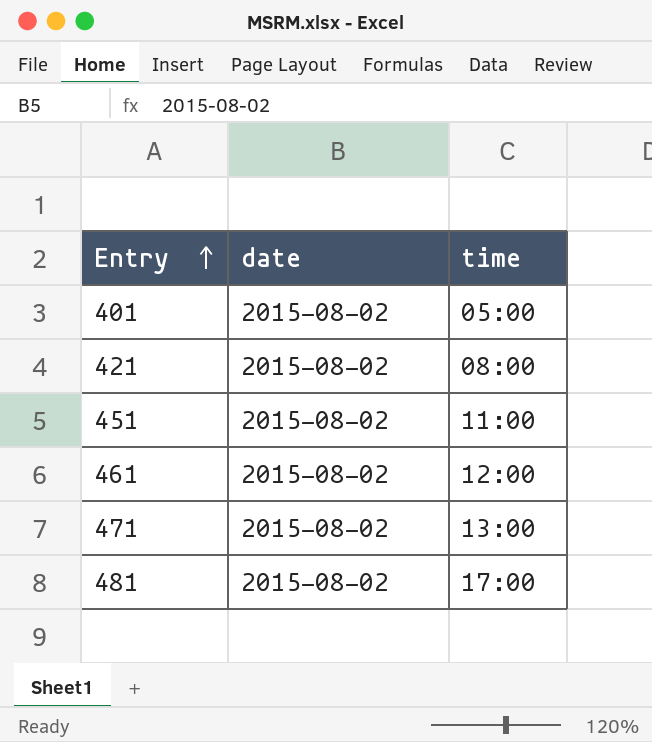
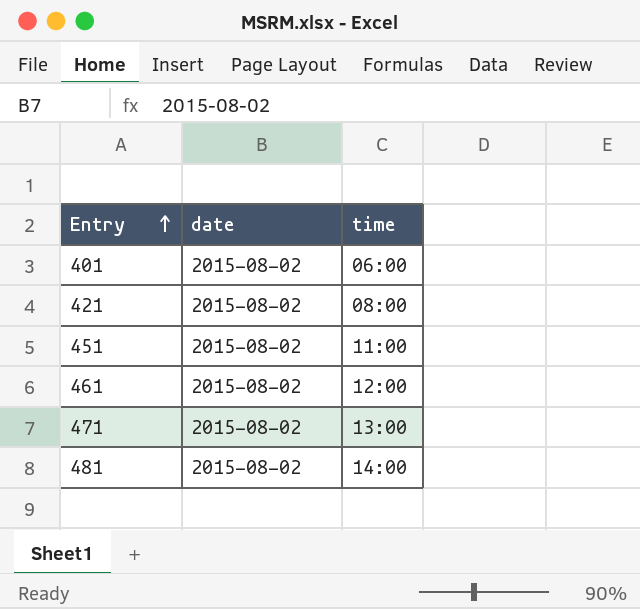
401 | time: 05:00 -> 06:00
481 | time: 17:00 -> 14:00

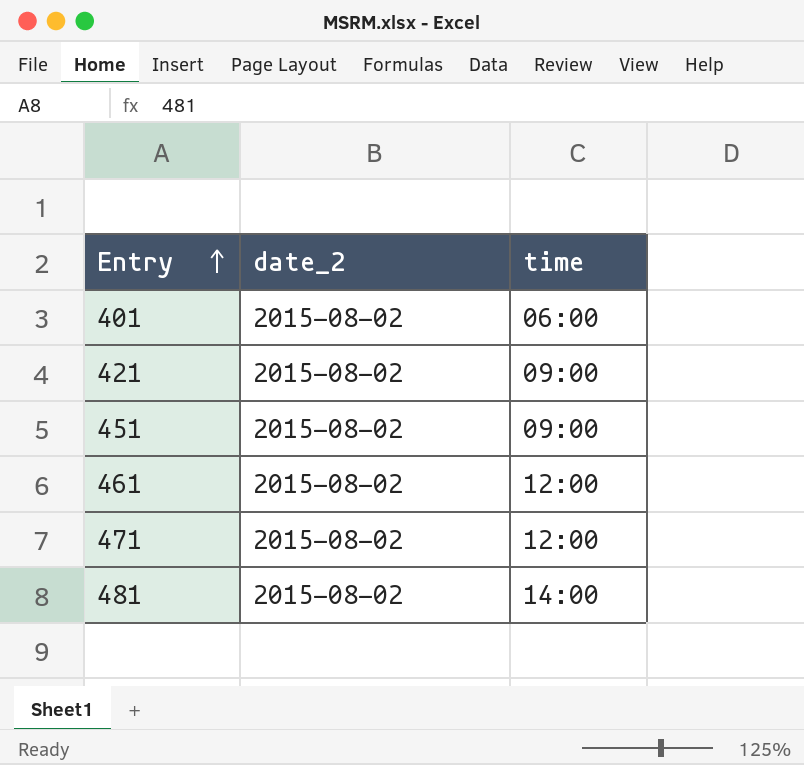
column name: date -> date_2
421 | time: 08:00 -> 09:00
451 | time: 11:00 -> 09:00
471 | time: 13:00 -> 12:00

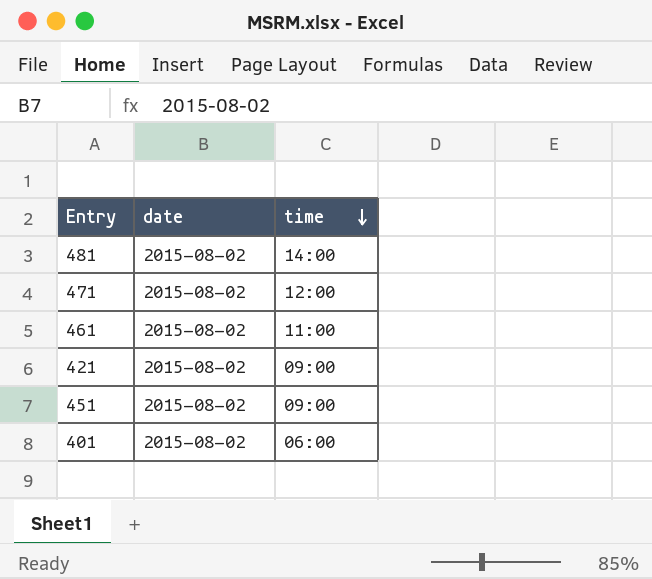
row order: Entry ascending -> time descending
column name: date_2 -> date
461 | time: 12:00 -> 11:00

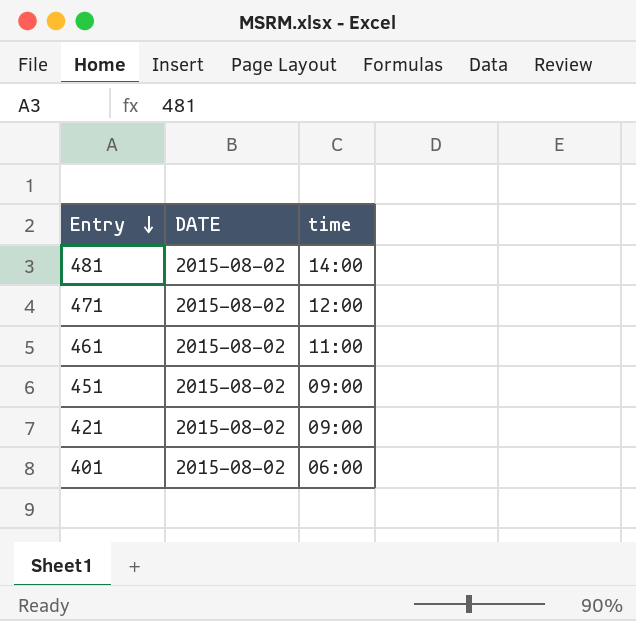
row order: time descending -> Entry descending
column name: date -> DATE

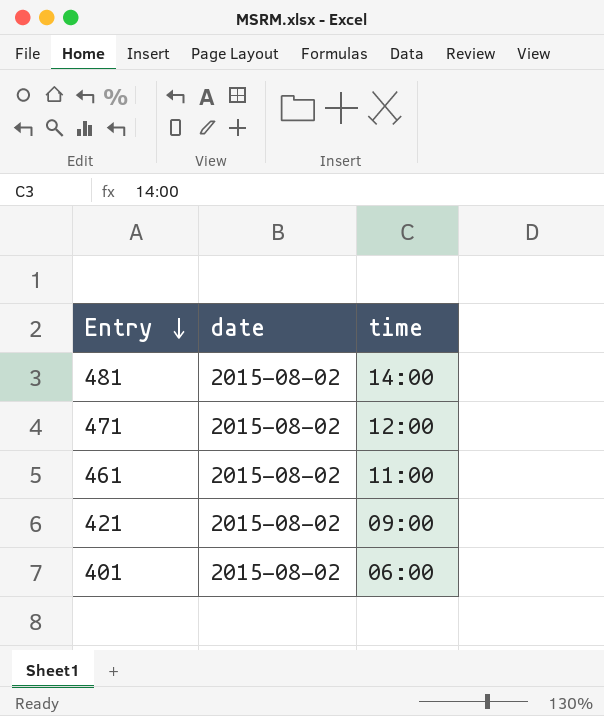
column name: DATE -> date
row 451: 2015-08-02 | 09:00 -> none

